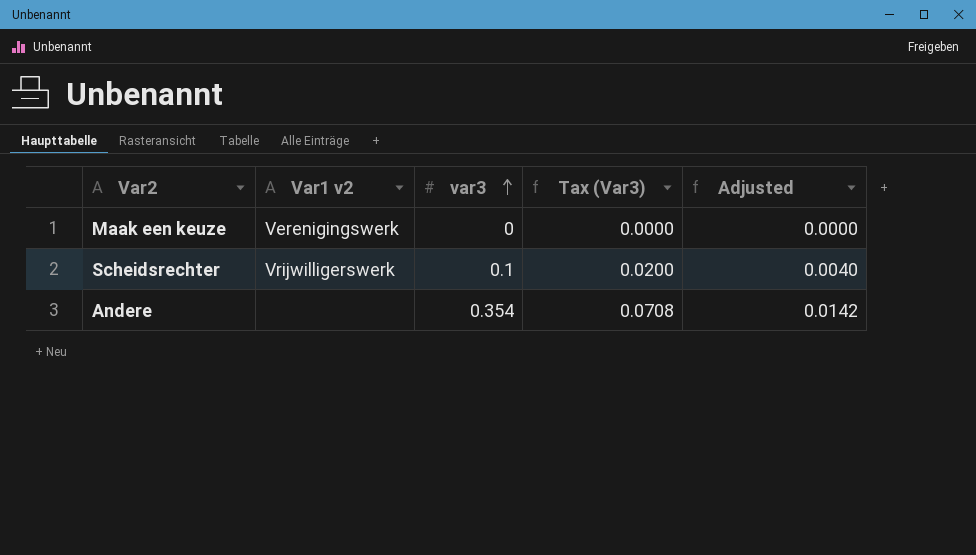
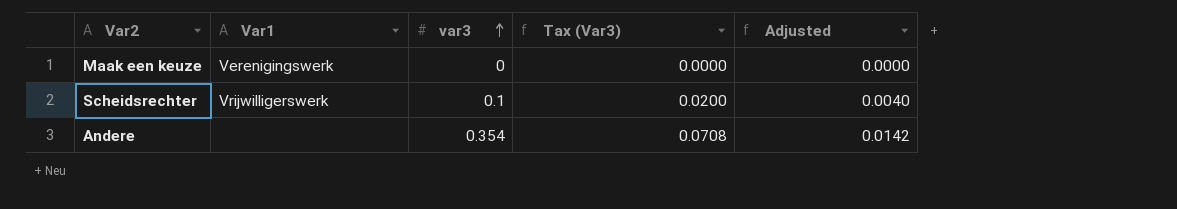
column name: Var1 v2 -> Var1

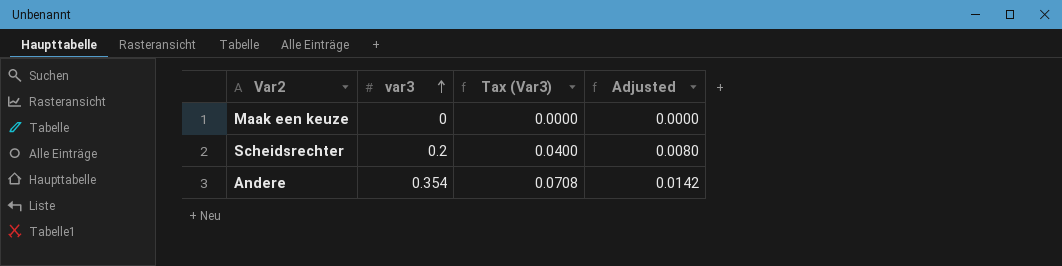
column Var1 | position: 2 -> none
Scheidsrechter | var3: 0.1 -> 0.2
Scheidsrechter | Tax (Var3): 0.0200 -> 0.0400
Scheidsrechter | Adjusted: 0.0040 -> 0.0080

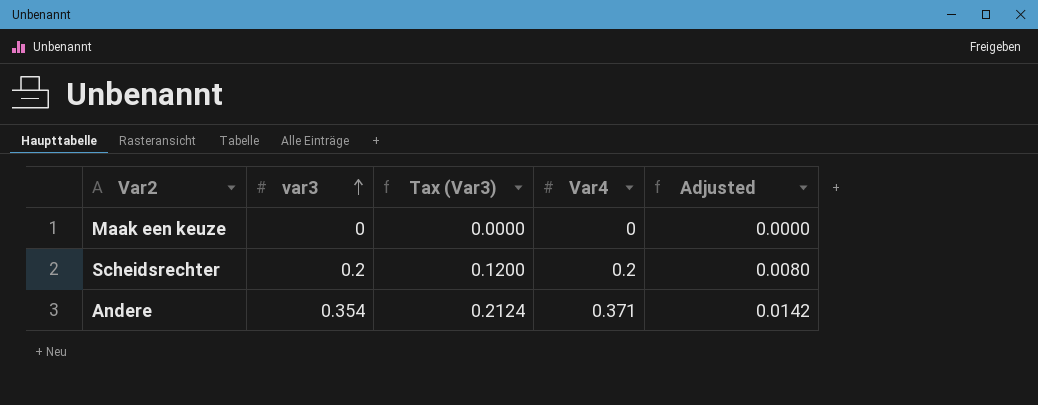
column Tax (Var3) | formula: [var3] * 0.2 -> [var3] * 0.6
column Var4 | position: none -> 4

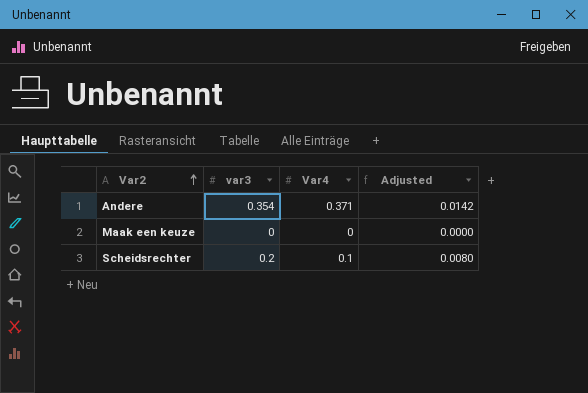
row order: var3 ascending -> Var2 ascending
column Tax (Var3) | formula: [var3] * 0.6 -> none
Scheidsrechter | Var4: 0.2 -> 0.1

